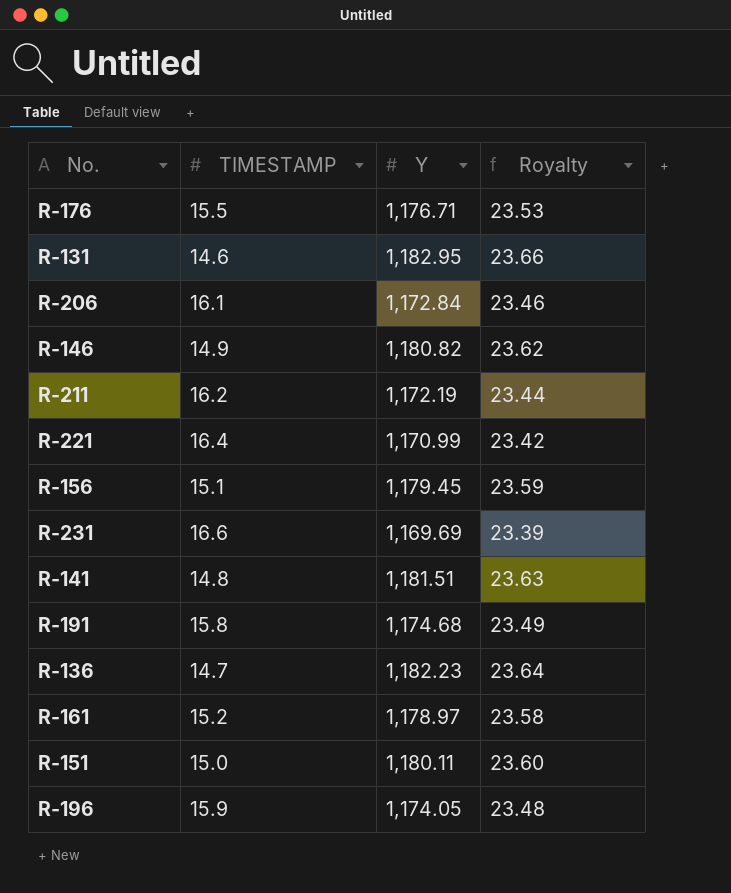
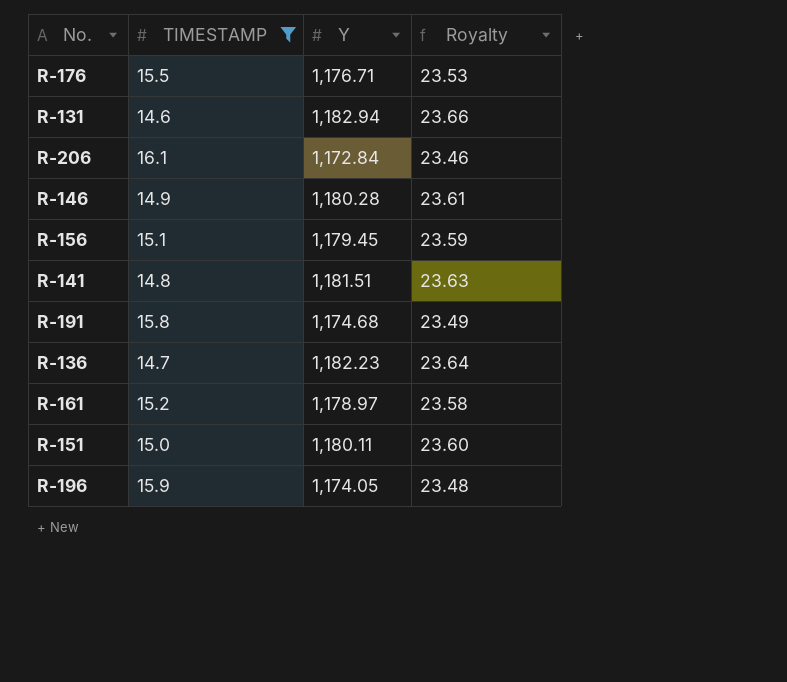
filter: none -> TIMESTAMP <= 16.1
R-131 | Y: 1,182.95 -> 1,182.94
R-146 | Y: 1,180.82 -> 1,180.28
R-146 | Royalty: 23.62 -> 23.61

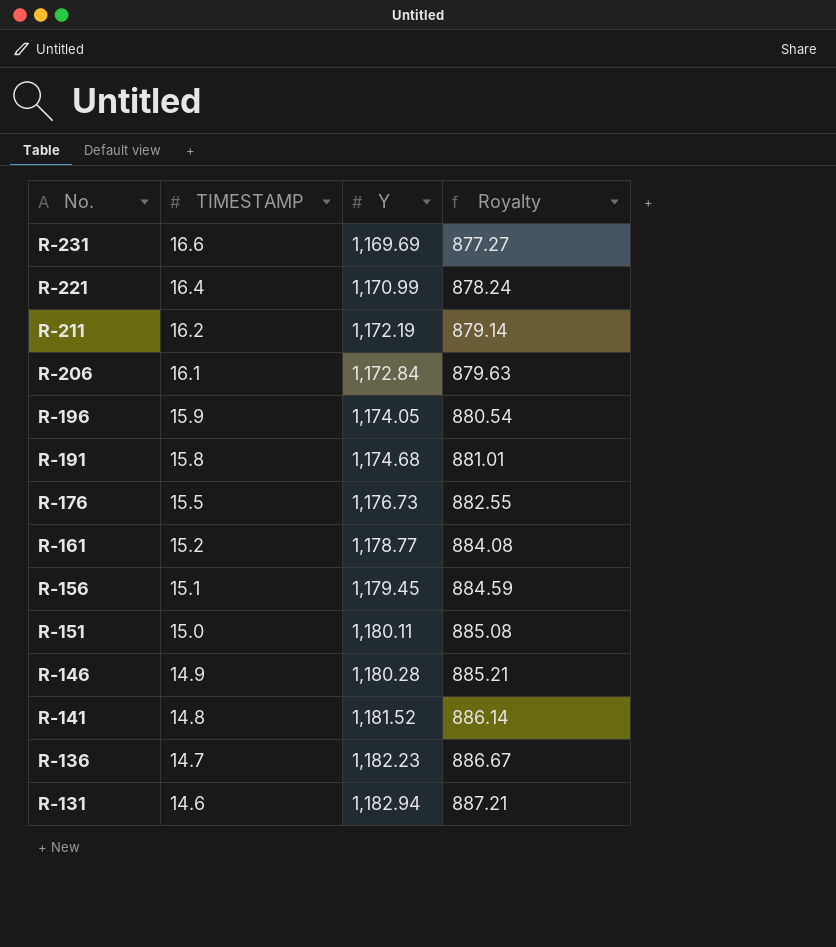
filter: TIMESTAMP <= 16.1 -> none
row order: none -> No. descending
column Royalty | formula: [Y] * 0.02 -> [Y] * 0.75
R-176 | Y: 1,176.71 -> 1,176.73
R-161 | Y: 1,178.97 -> 1,178.77
R-141 | Y: 1,181.51 -> 1,181.52

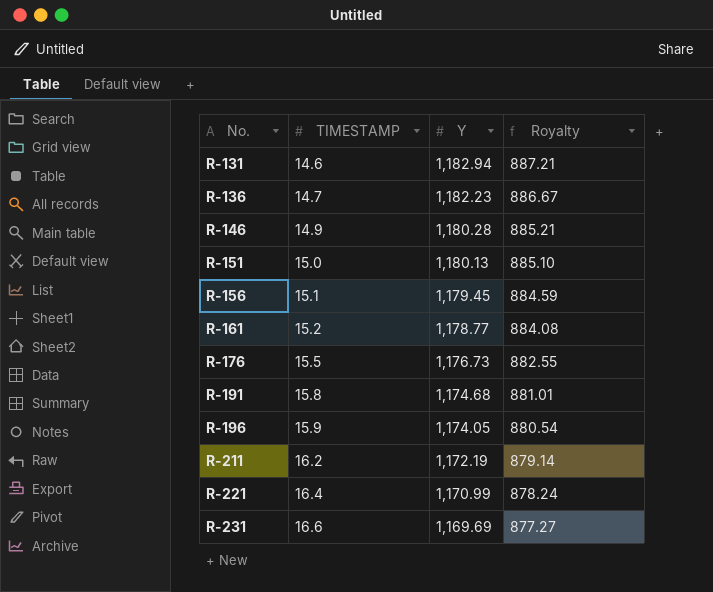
row order: No. descending -> No. ascending
row R-206: 16.1 | 1,172.84 | 879.63 -> none
row R-141: 14.8 | 1,181.52 | 886.14 -> none
R-151 | Y: 1,180.11 -> 1,180.13
R-151 | Royalty: 885.08 -> 885.10

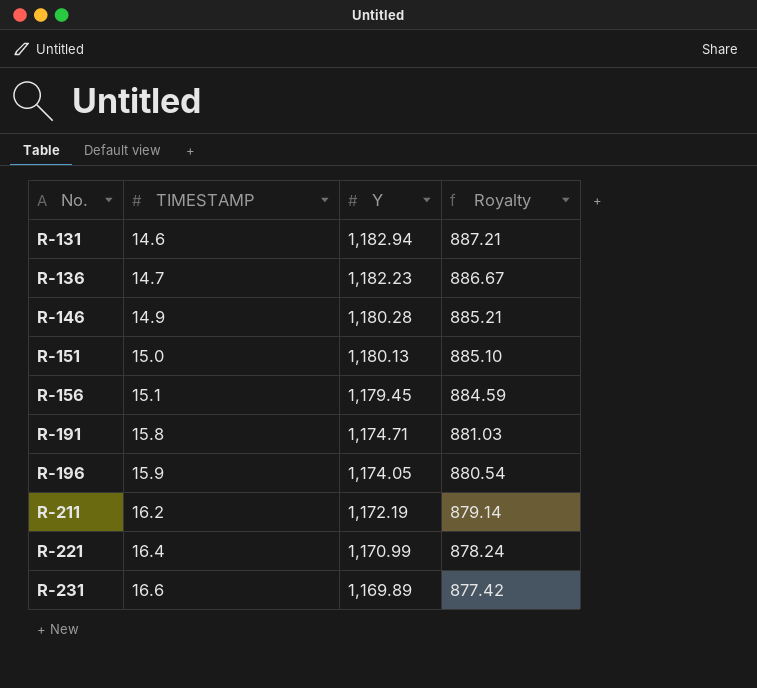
row R-161: 15.2 | 1,178.77 | 884.08 -> none
row R-176: 15.5 | 1,176.73 | 882.55 -> none
R-191 | Y: 1,174.68 -> 1,174.71
R-191 | Royalty: 881.01 -> 881.03
R-231 | Y: 1,169.69 -> 1,169.89
R-231 | Royalty: 877.27 -> 877.42

